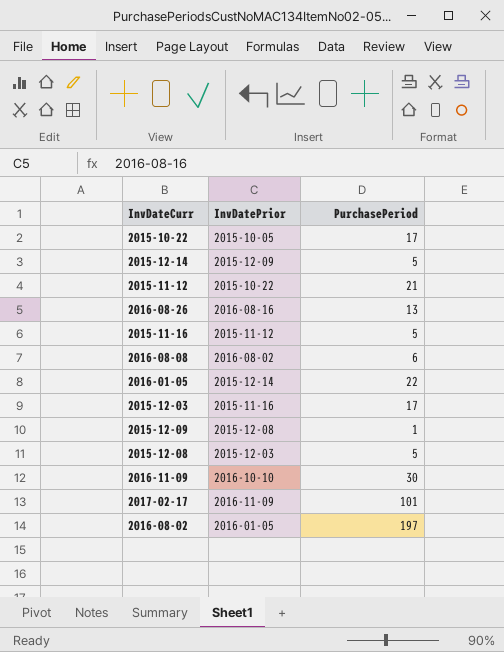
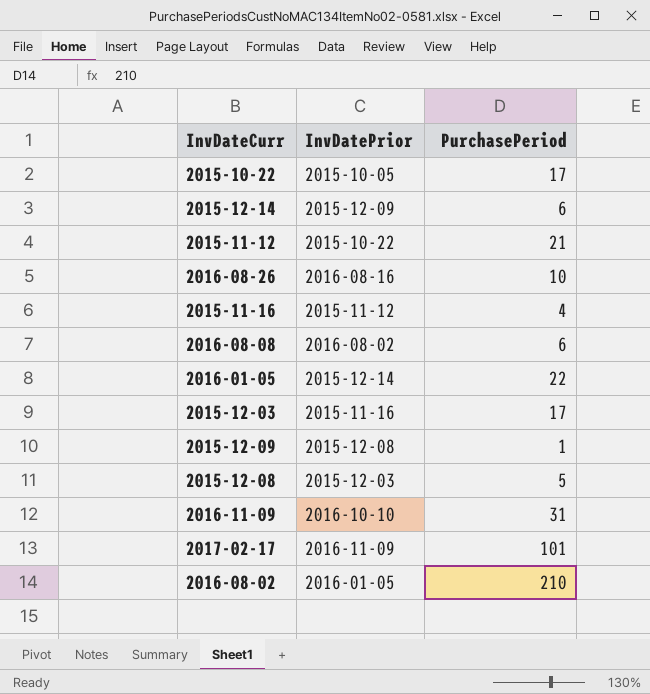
2015-12-14 | PurchasePeriod: 5 -> 6
2016-08-26 | PurchasePeriod: 13 -> 10
2015-11-16 | PurchasePeriod: 5 -> 4
2016-11-09 | PurchasePeriod: 30 -> 31
2016-08-02 | PurchasePeriod: 197 -> 210

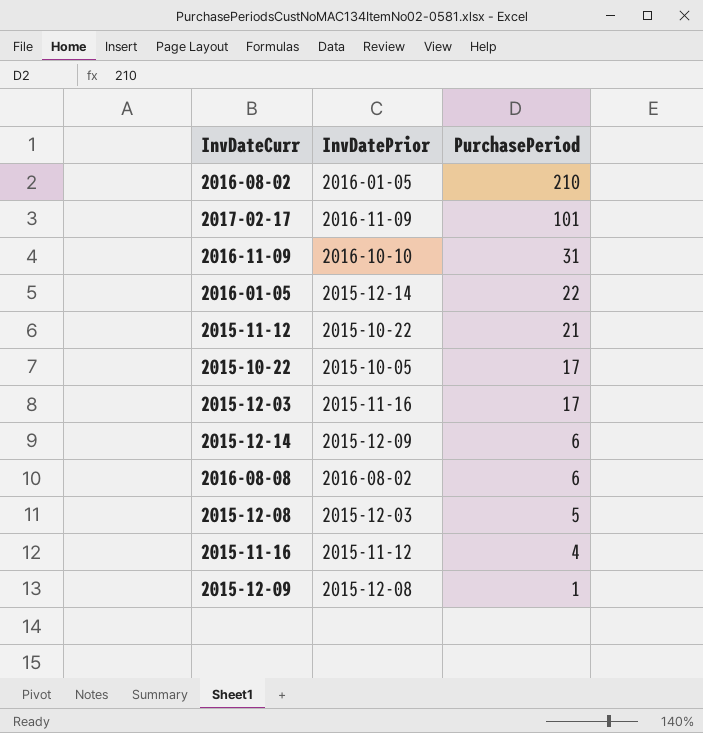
row order: none -> PurchasePeriod descending
row 2016-08-26: 2016-08-16 | 10 -> none

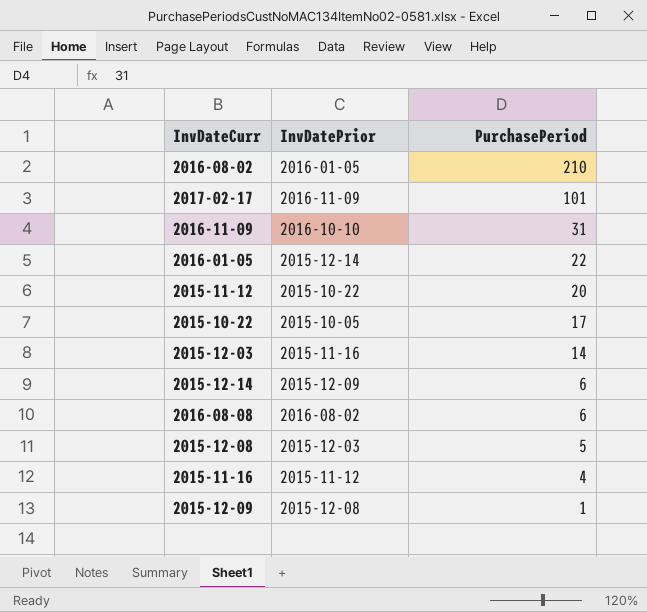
2015-11-12 | PurchasePeriod: 21 -> 20
2015-12-03 | PurchasePeriod: 17 -> 14

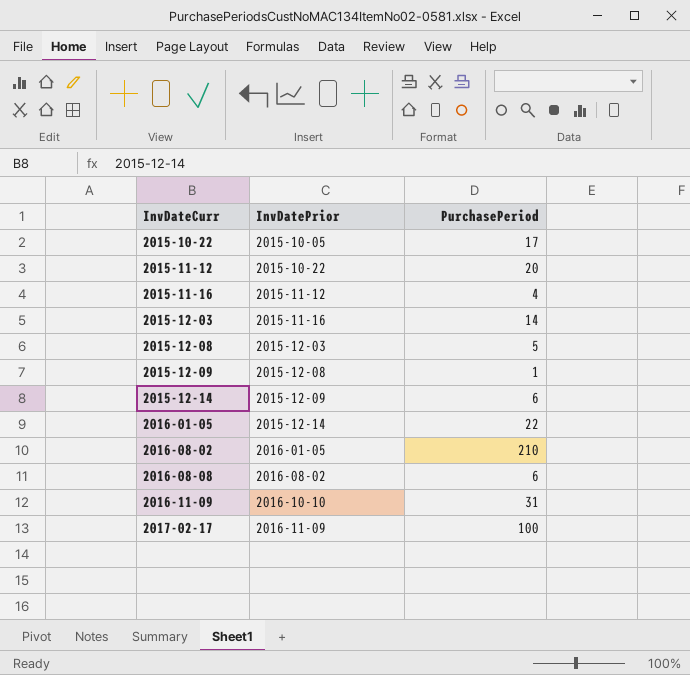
row order: PurchasePeriod descending -> InvDateCurr ascending
2017-02-17 | PurchasePeriod: 101 -> 100

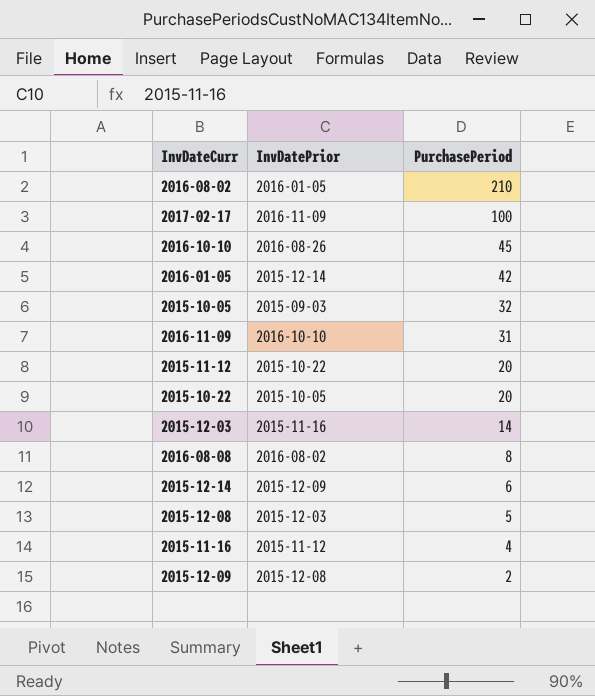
row order: InvDateCurr ascending -> PurchasePeriod descending
row 2016-10-10: none -> 2016-08-26 | 45
2016-01-05 | PurchasePeriod: 22 -> 42
row 2015-10-05: none -> 2015-09-03 | 32
2015-10-22 | PurchasePeriod: 17 -> 20
2016-08-08 | PurchasePeriod: 6 -> 8
2015-12-09 | PurchasePeriod: 1 -> 2

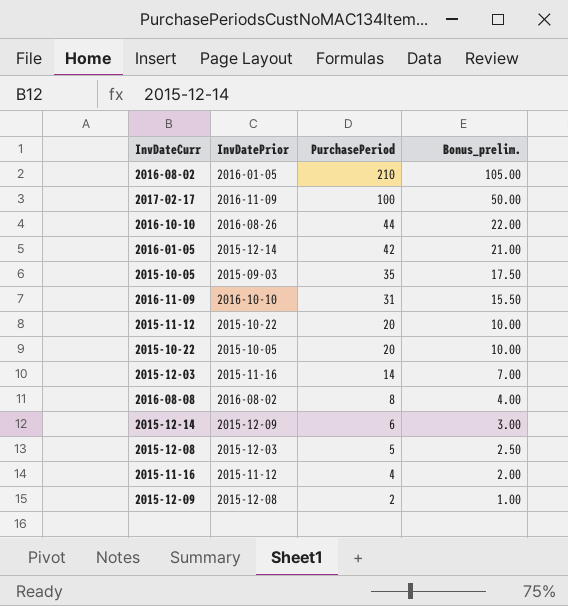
column Bonus_prelim. | formula: none -> [PurchasePeriod] * 0.5
2016-10-10 | PurchasePeriod: 45 -> 44
2015-10-05 | PurchasePeriod: 32 -> 35

